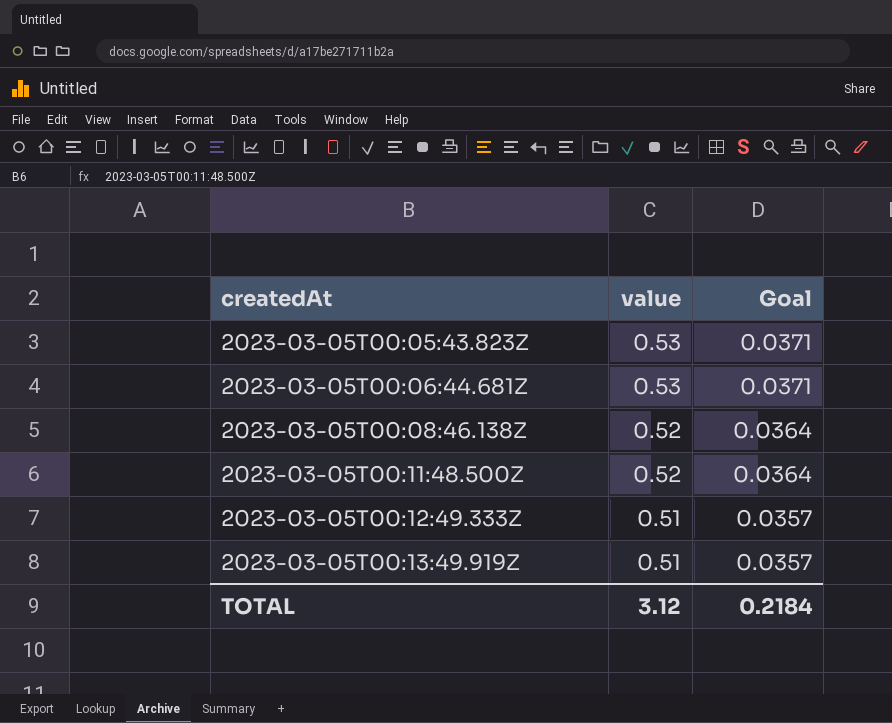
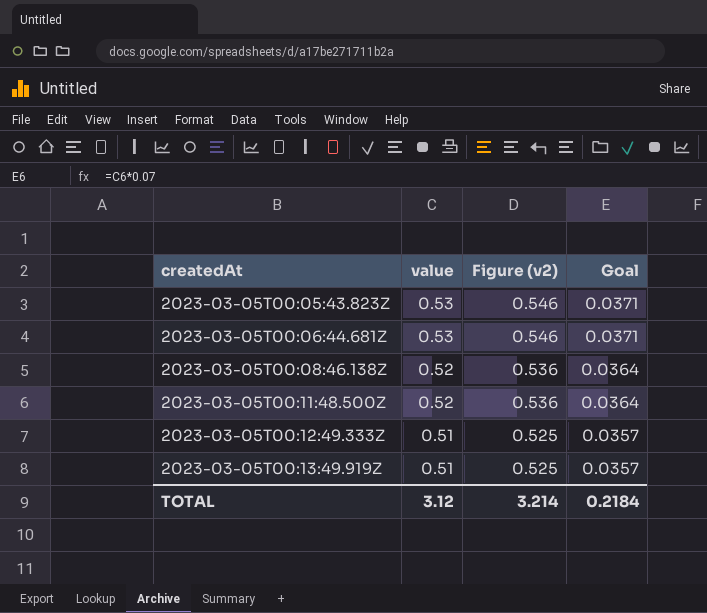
column Figure (v2) | formula: none -> [value] * 1.03

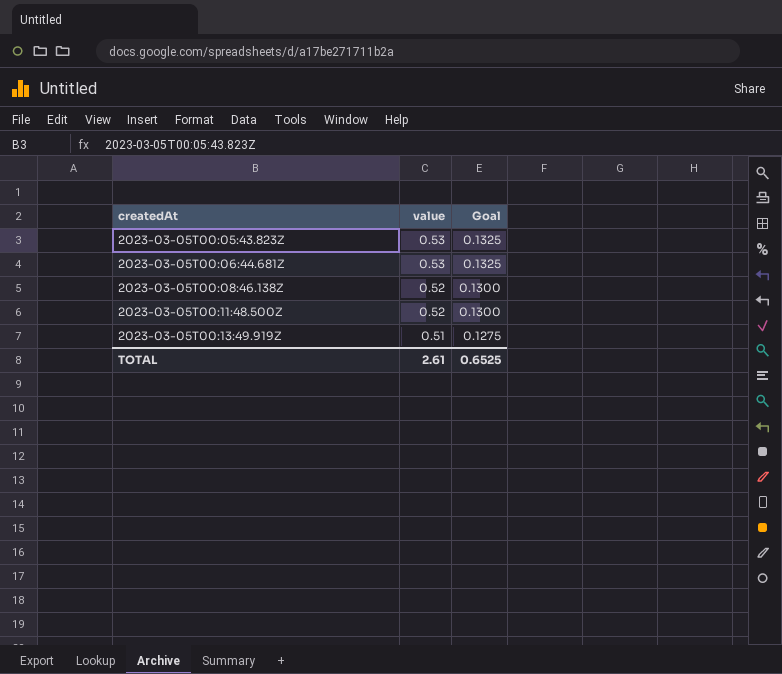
column Figure (v2) | formula: [value] * 1.03 -> none
column Goal | formula: [value] * 0.07 -> [value] * 0.25
row 2023-03-05T00:12:49.333Z: 0.51 | 0.525 | 0.0357 -> none
TOTAL | value: 3.12 -> 2.61
TOTAL | Goal: 0.2184 -> 0.6525

